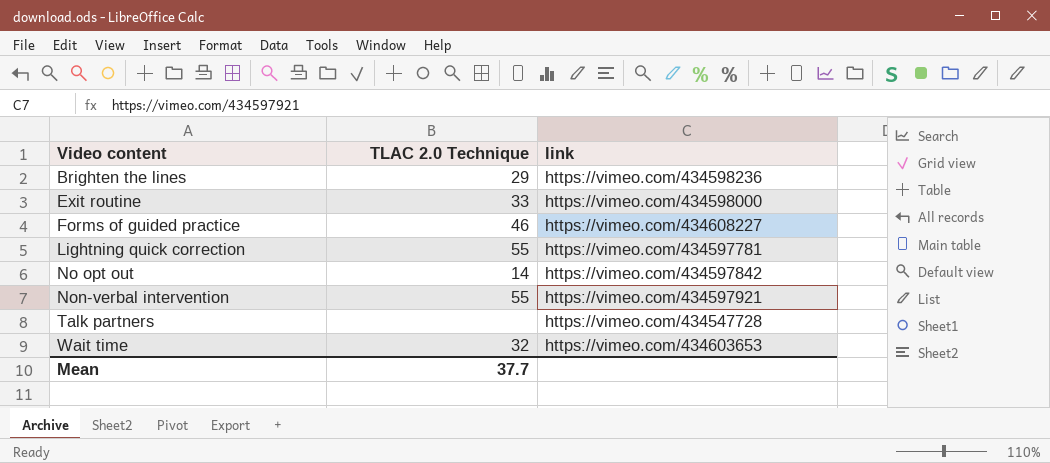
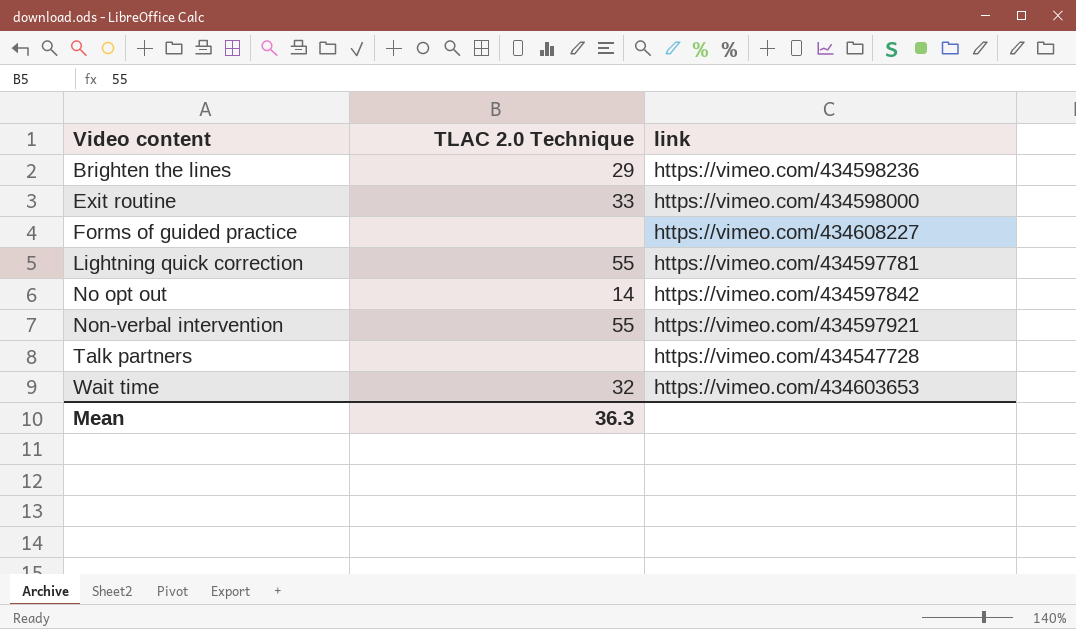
Forms of guided practice | TLAC 2.0 Technique: 46 -> none
Mean | TLAC 2.0 Technique: 37.7 -> 36.3

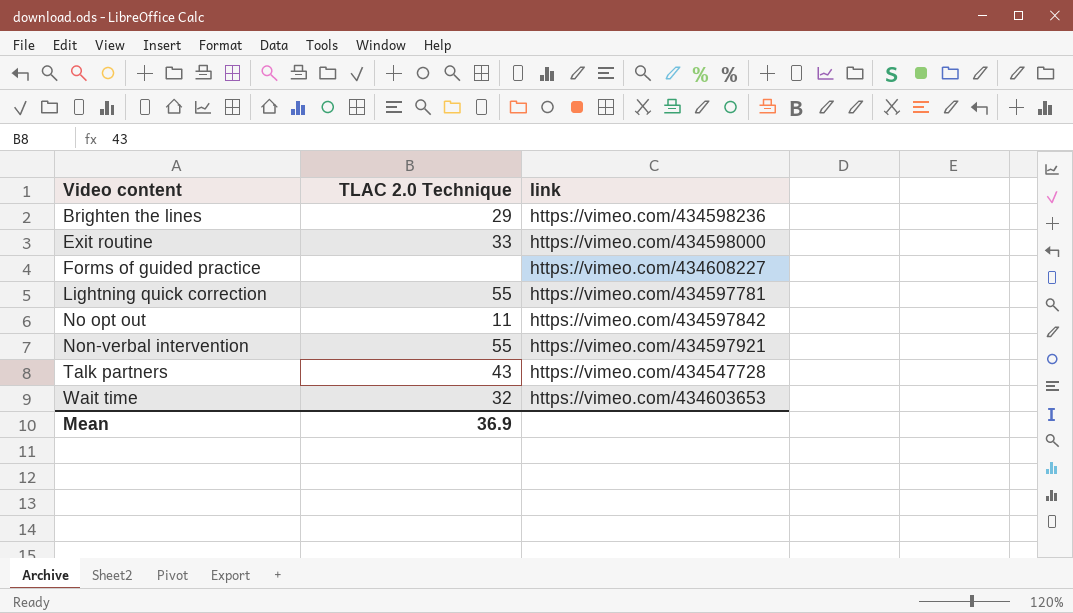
No opt out | TLAC 2.0 Technique: 14 -> 11
Talk partners | TLAC 2.0 Technique: none -> 43
Mean | TLAC 2.0 Technique: 36.3 -> 36.9

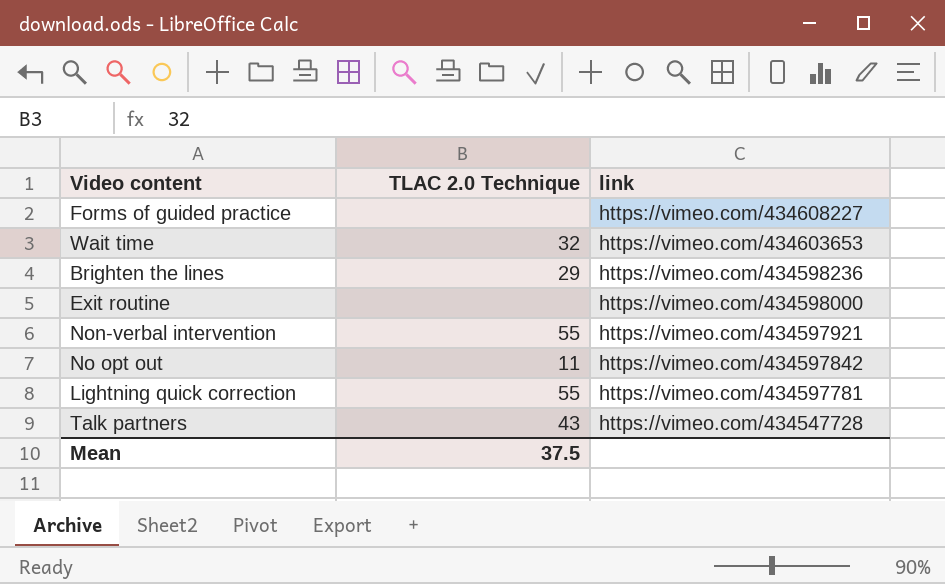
row order: Video content ascending -> link descending
Exit routine | TLAC 2.0 Technique: 33 -> none
Mean | TLAC 2.0 Technique: 36.9 -> 37.5

